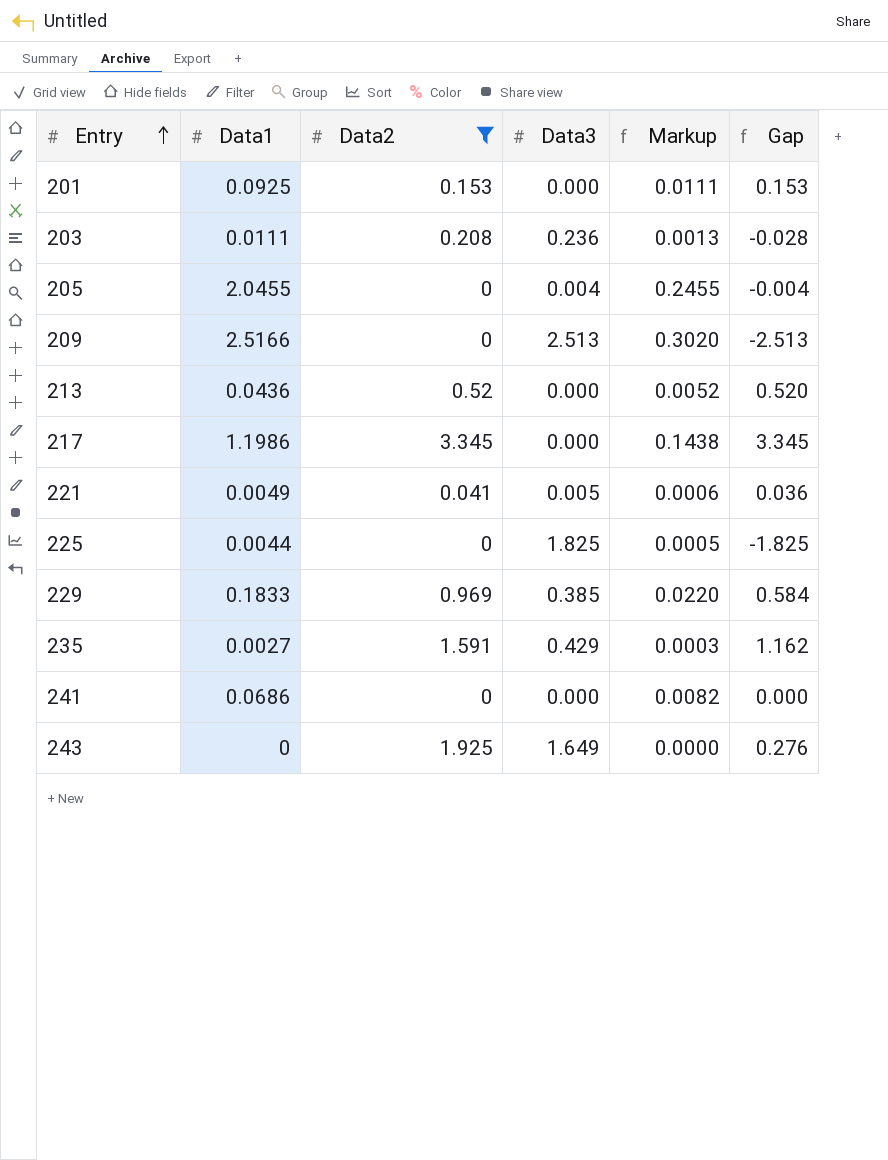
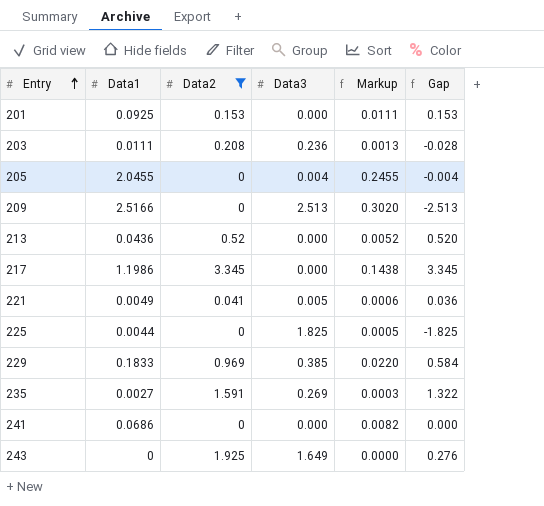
235 | Data3: 0.429 -> 0.269
235 | Gap: 1.162 -> 1.322

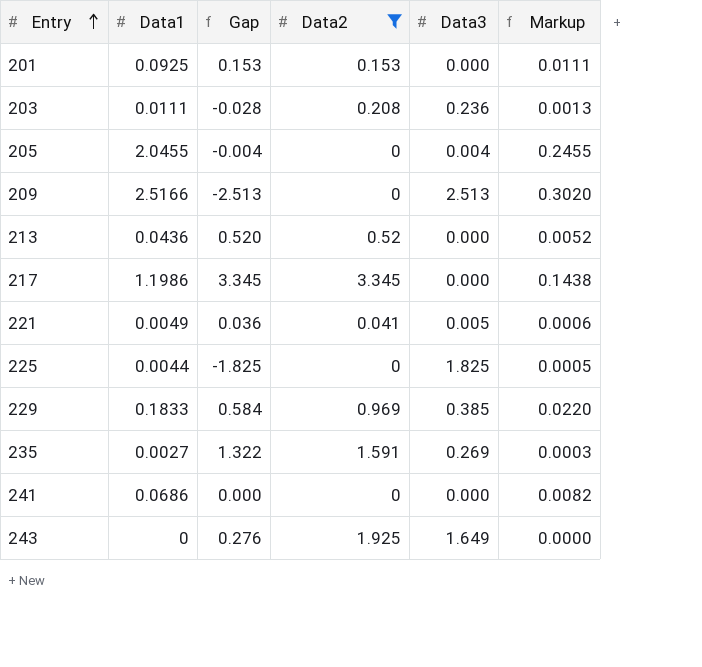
column Gap | position: 6 -> 3

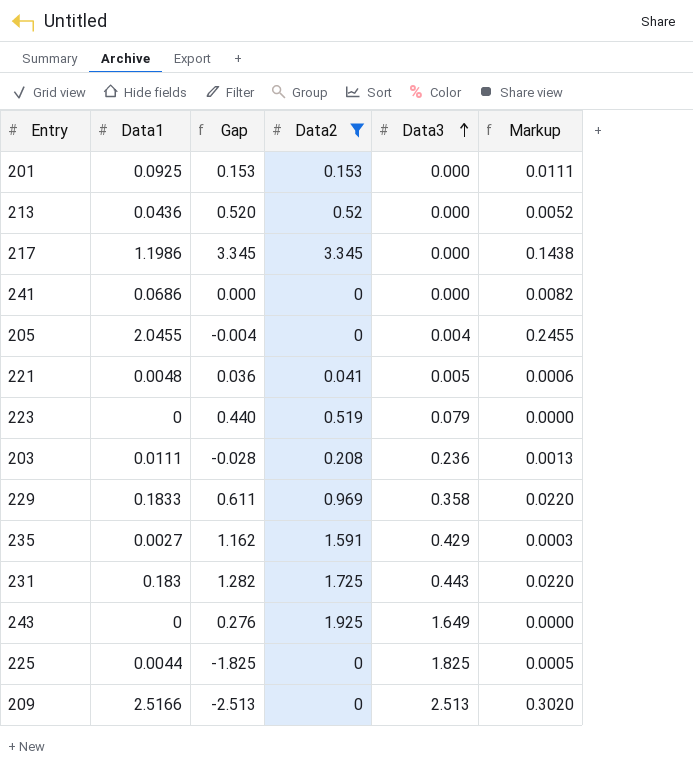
row order: Entry ascending -> Data3 ascending
221 | Data1: 0.0049 -> 0.0048
row 223: none -> 0 | 0.440 | 0.519 | 0.079 | 0.0000
229 | Gap: 0.584 -> 0.611
229 | Data3: 0.385 -> 0.358
235 | Gap: 1.322 -> 1.162
235 | Data3: 0.269 -> 0.429
row 231: none -> 0.183 | 1.282 | 1.725 | 0.443 | 0.0220

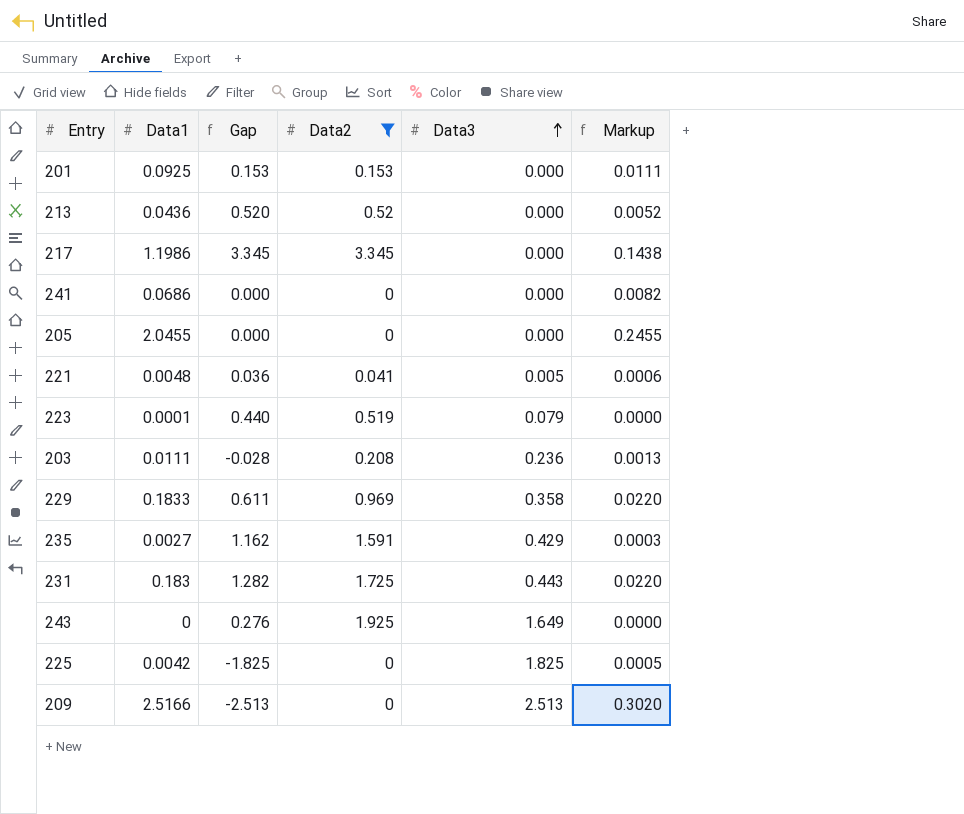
205 | Gap: -0.004 -> 0.000
205 | Data3: 0.004 -> 0.000
223 | Data1: 0 -> 0.0001
225 | Data1: 0.0044 -> 0.0042

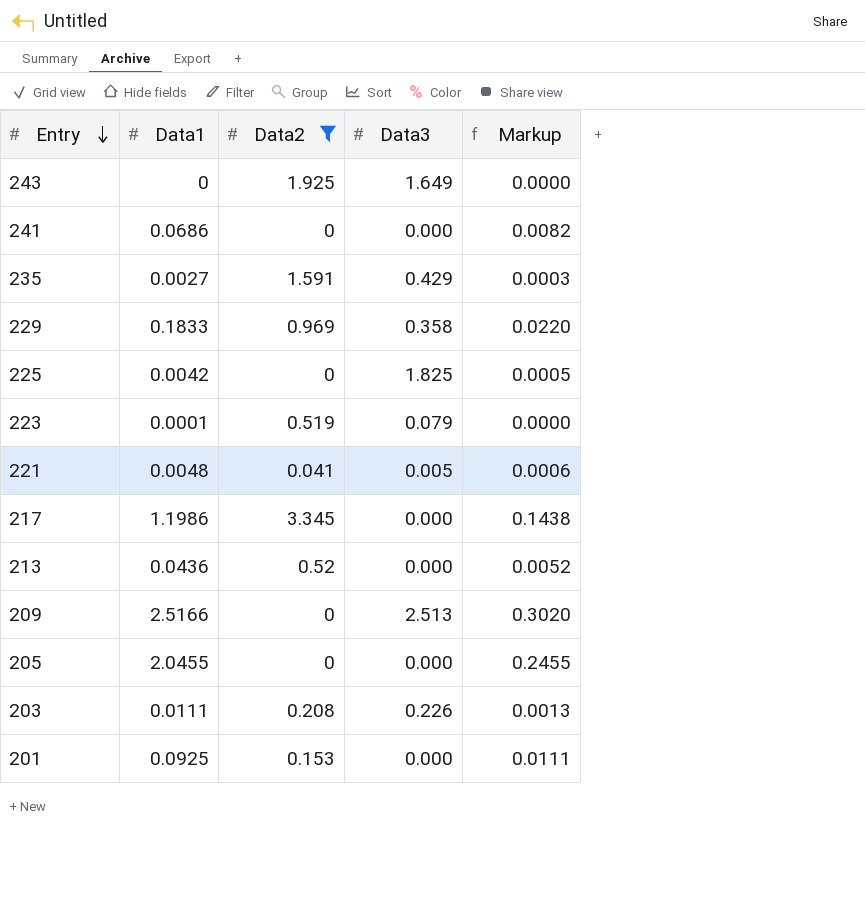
row order: Data3 ascending -> Entry descending
column Gap | formula: [Data2] - [Data3] -> none
row 231: 0.183 | 1.282 | 1.725 | 0.443 | 0.0220 -> none
203 | Data3: 0.236 -> 0.226

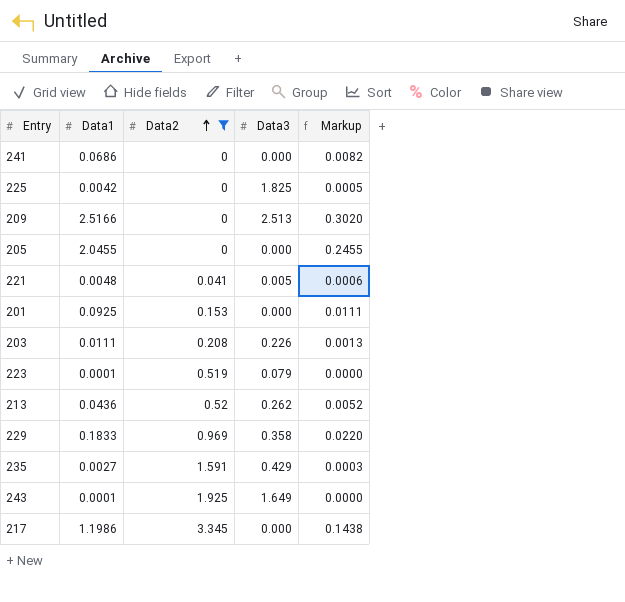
row order: Entry descending -> Data2 ascending
213 | Data3: 0.000 -> 0.262
243 | Data1: 0 -> 0.0001

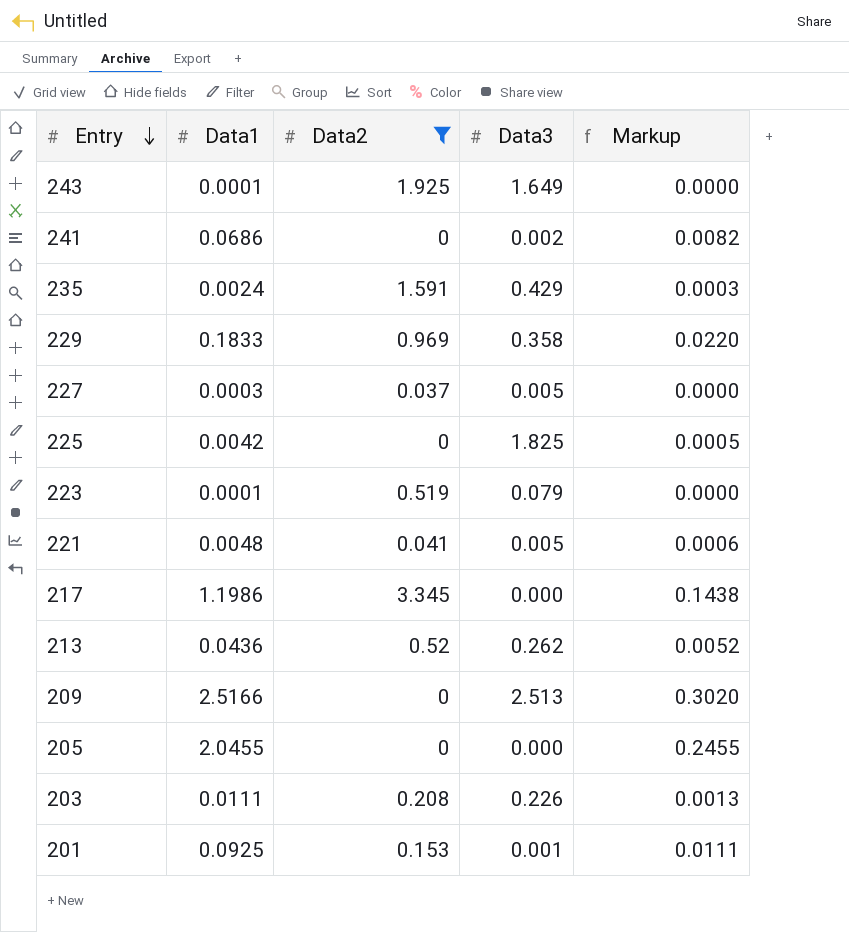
row order: Data2 ascending -> Entry descending
241 | Data3: 0.000 -> 0.002
235 | Data1: 0.0027 -> 0.0024
row 227: none -> 0.0003 | 0.037 | 0.005 | 0.0000
201 | Data3: 0.000 -> 0.001

